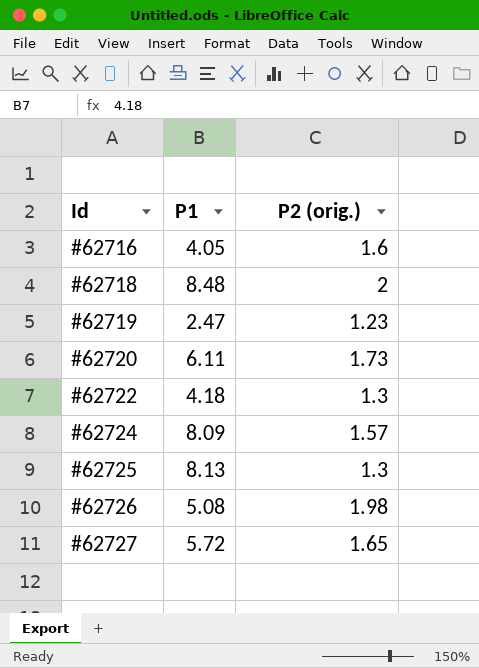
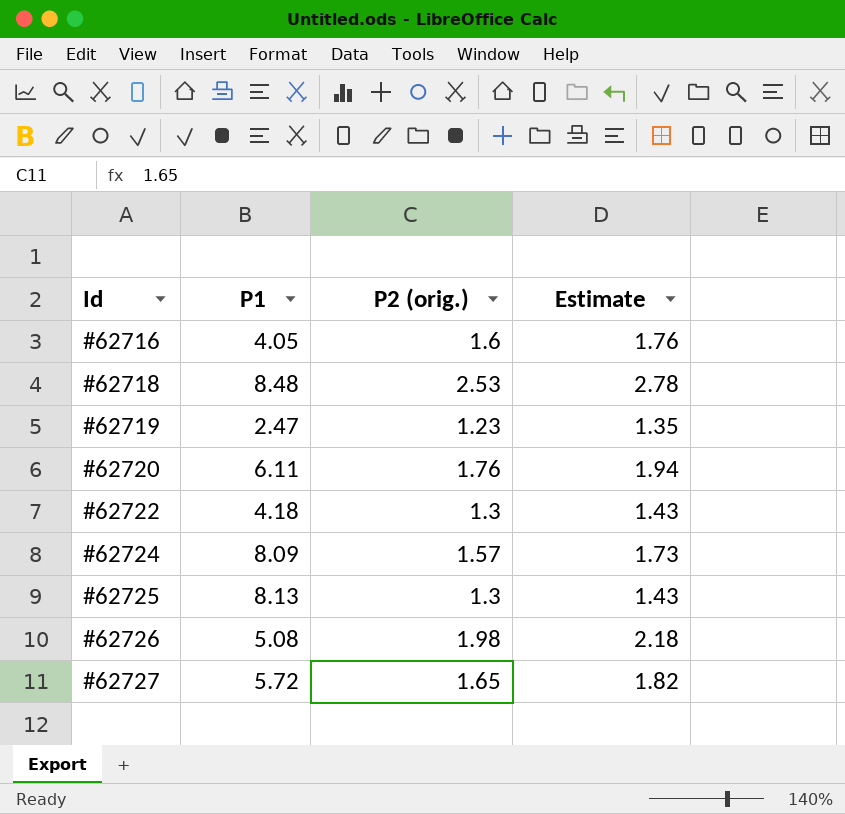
column Estimate | formula: none -> [P2 (orig.)] * 1.1
#62718 | P2 (orig.): 2 -> 2.53
#62720 | P2 (orig.): 1.73 -> 1.76

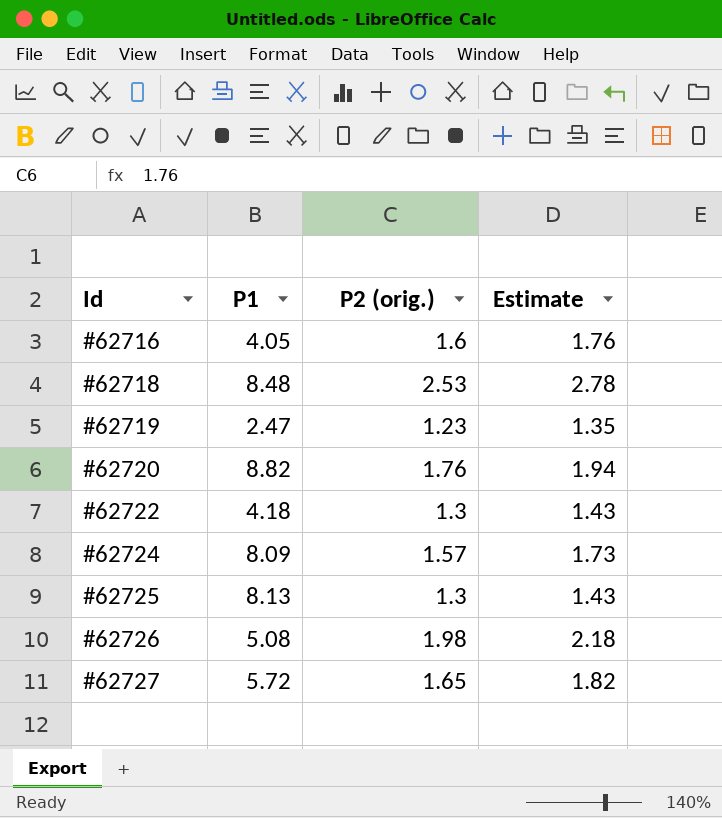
#62720 | P1: 6.11 -> 8.82

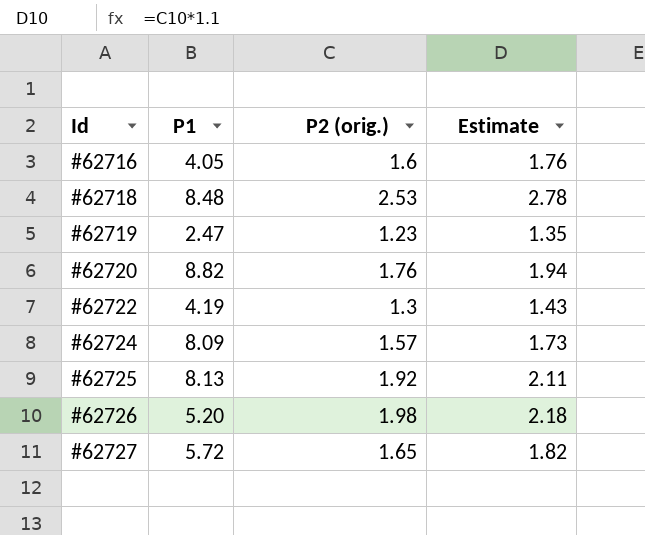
#62722 | P1: 4.18 -> 4.19
#62725 | P2 (orig.): 1.3 -> 1.92
#62725 | Estimate: 1.43 -> 2.11
#62726 | P1: 5.08 -> 5.20

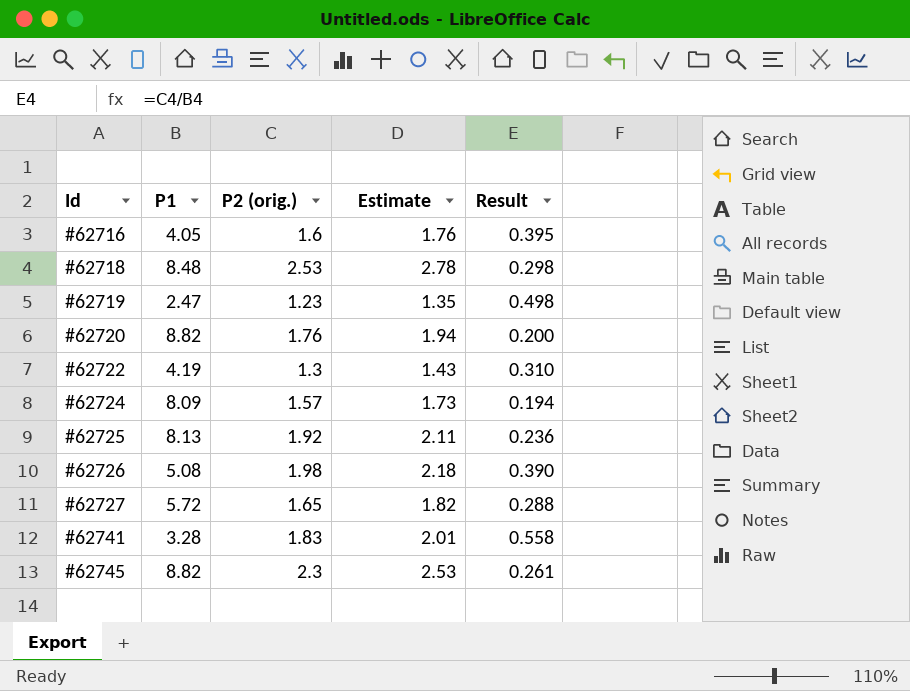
column Result | formula: none -> [P2 (orig.)] / [P1]
#62726 | P1: 5.20 -> 5.08
row #62741: none -> 3.28 | 1.83 | 2.01 | 0.558
row #62745: none -> 8.82 | 2.3 | 2.53 | 0.261

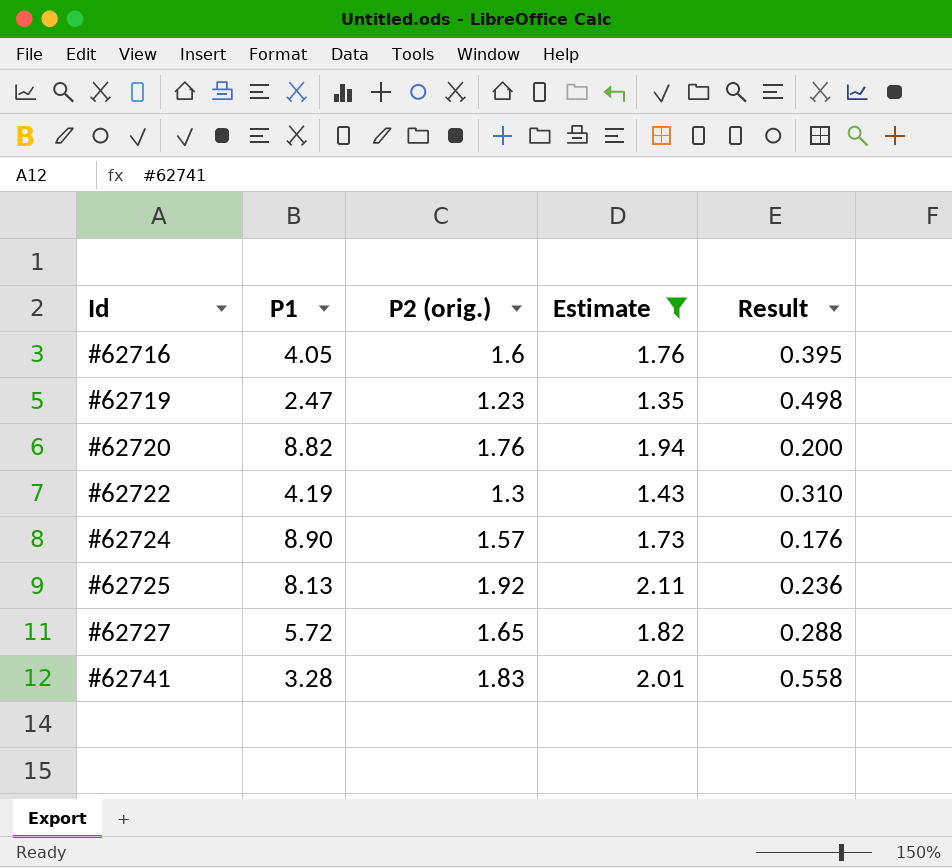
filter: none -> Estimate <= 2.11
#62724 | P1: 8.09 -> 8.90
#62724 | Result: 0.194 -> 0.176

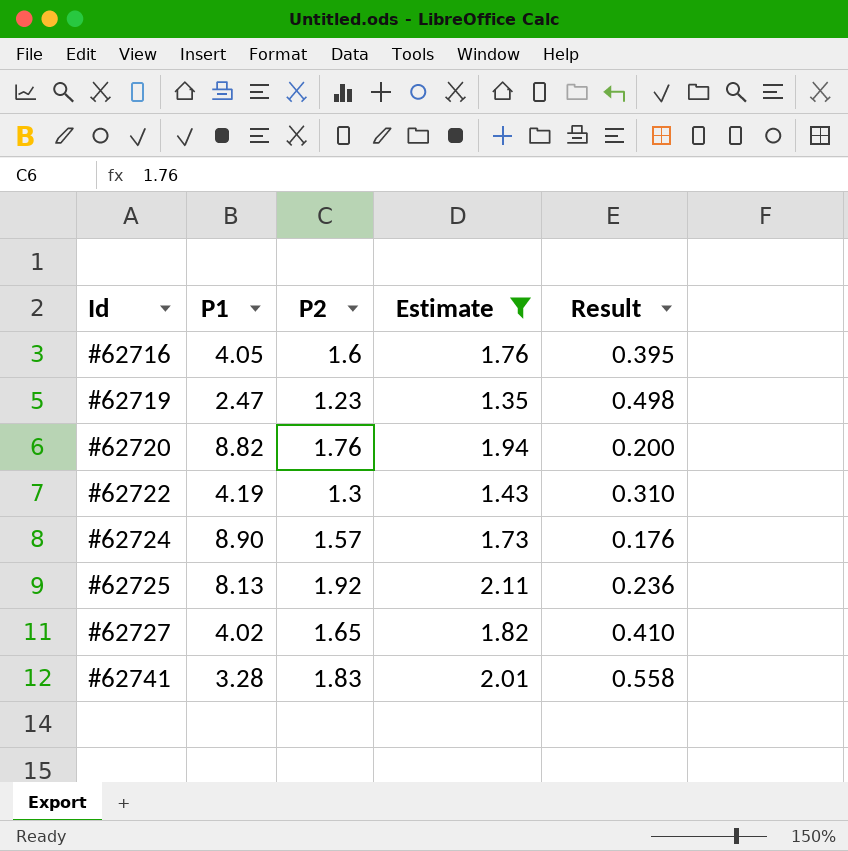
column name: P2 (orig.) -> P2
#62727 | P1: 5.72 -> 4.02
#62727 | Result: 0.288 -> 0.410

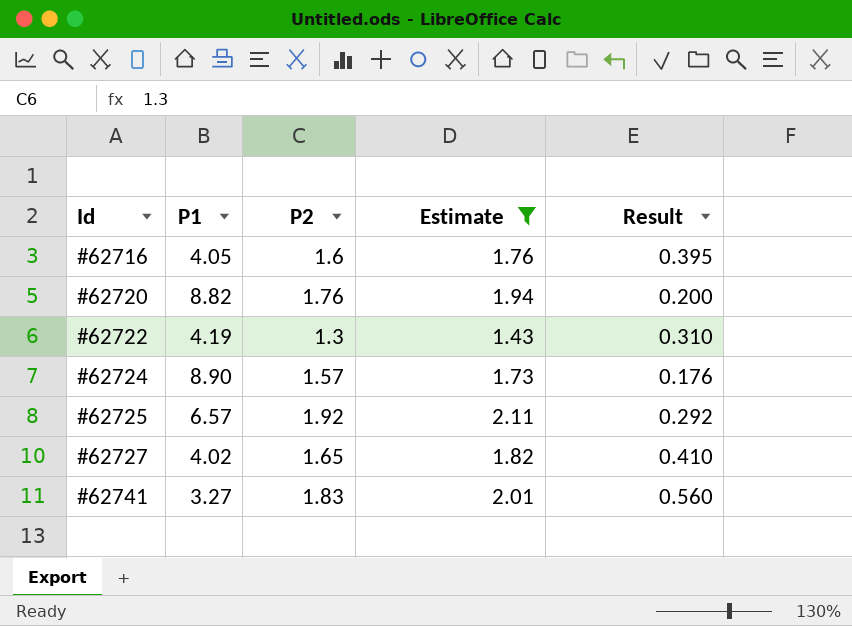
row #62719: 2.47 | 1.23 | 1.35 | 0.498 -> none
#62725 | P1: 8.13 -> 6.57
#62725 | Result: 0.236 -> 0.292
#62741 | P1: 3.28 -> 3.27
#62741 | Result: 0.558 -> 0.560

